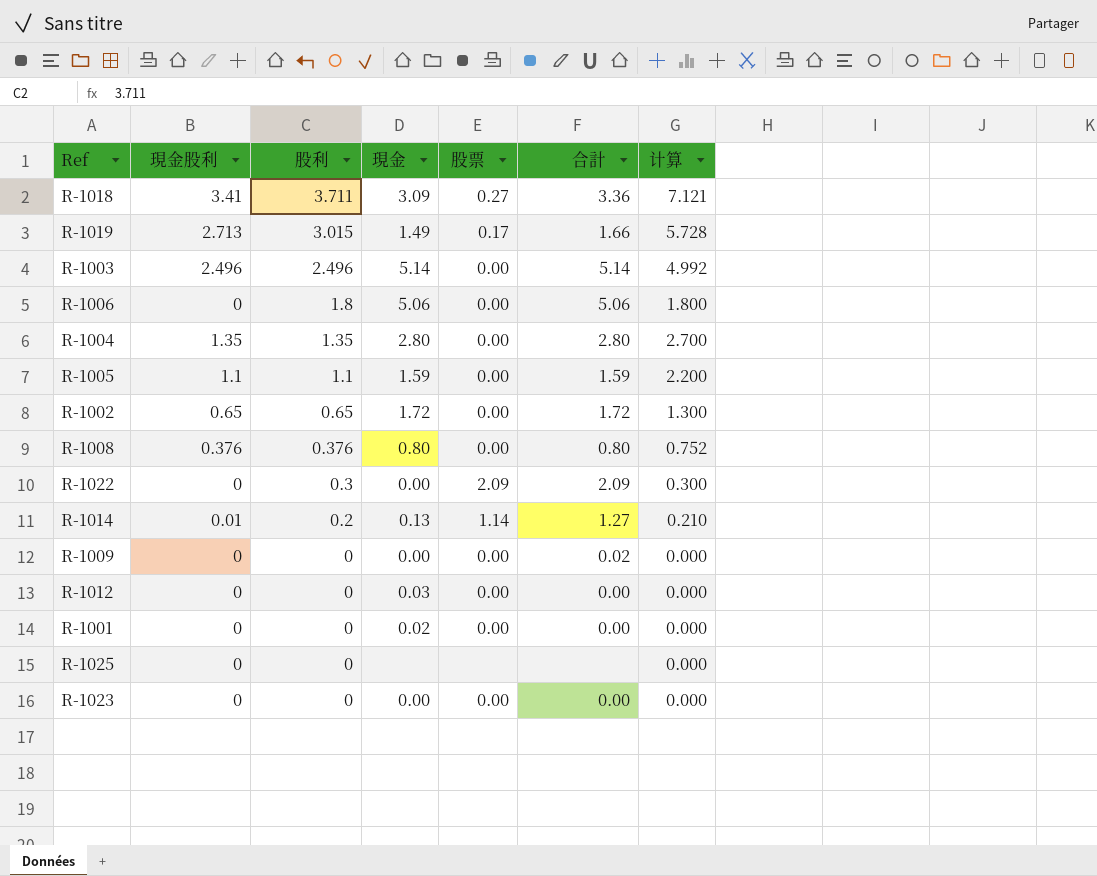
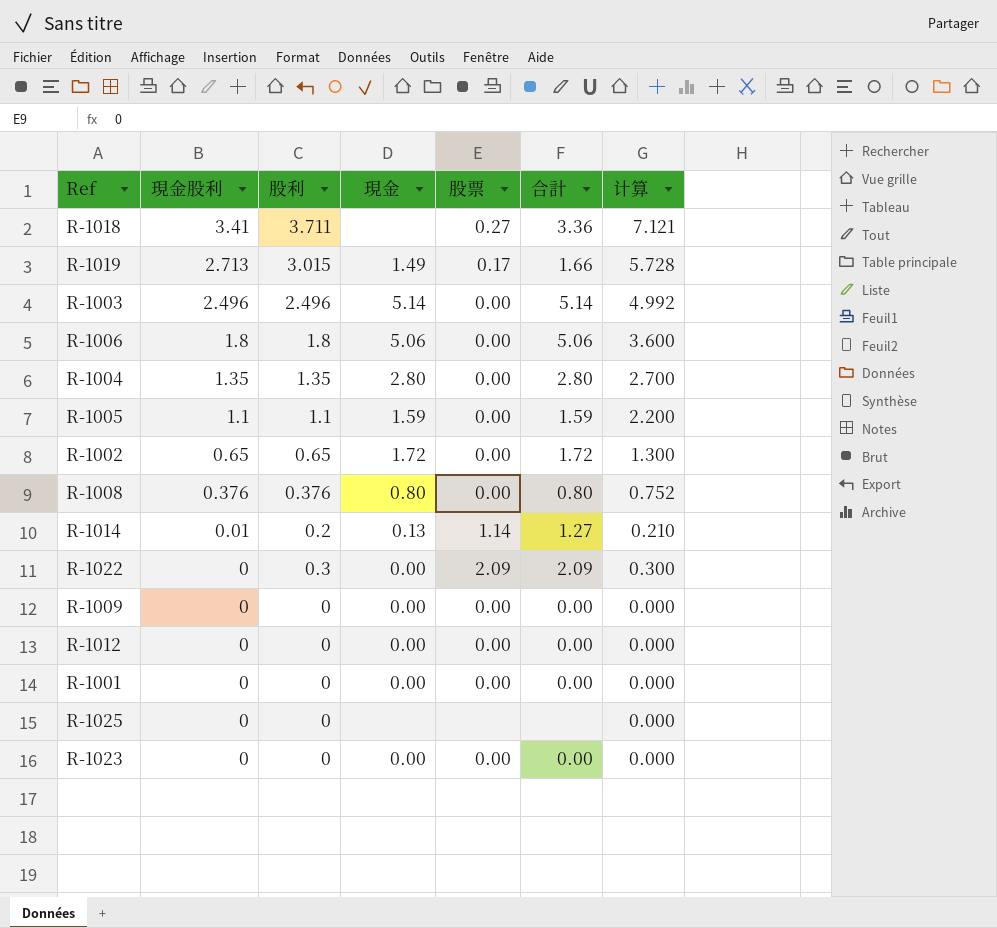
row order: 股利 descending -> 現金股利 descending
R-1018 | 現金: 3.09 -> none
R-1006 | 現金股利: 0 -> 1.8
R-1006 | 计算: 1.800 -> 3.600
R-1009 | 合計: 0.02 -> 0.00
R-1012 | 現金: 0.03 -> 0.00
R-1001 | 現金: 0.02 -> 0.00

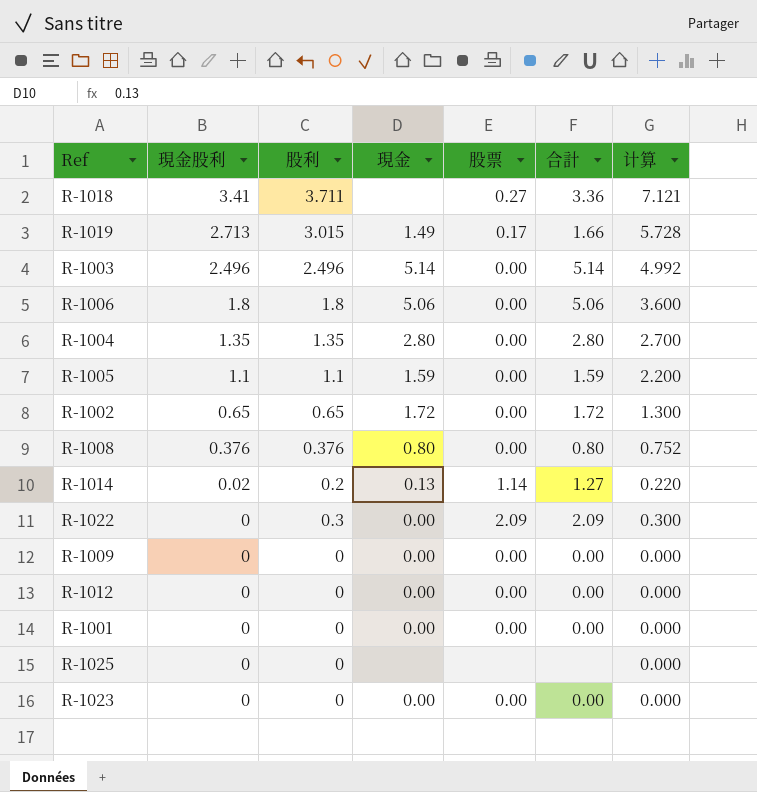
R-1014 | 現金股利: 0.01 -> 0.02
R-1014 | 计算: 0.210 -> 0.220

